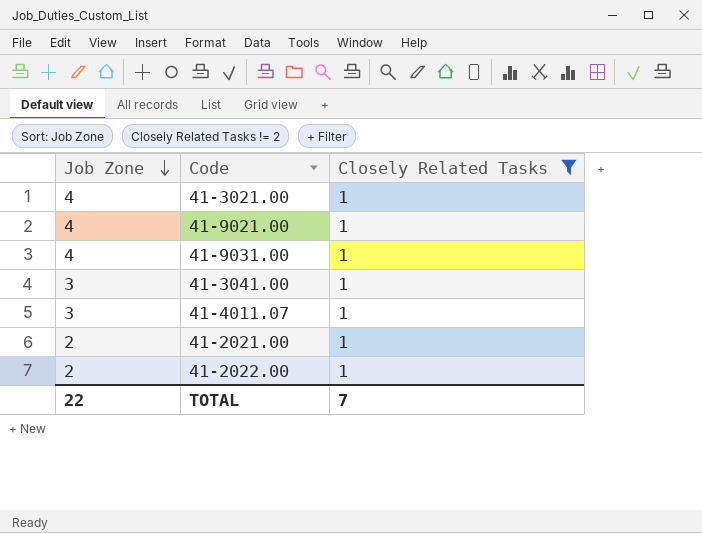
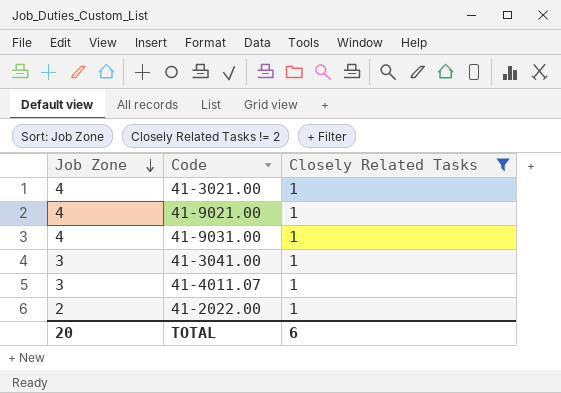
row 41-2021.00: 2 | 1 -> none
TOTAL | Job Zone: 22 -> 20
TOTAL | Closely Related Tasks: 7 -> 6

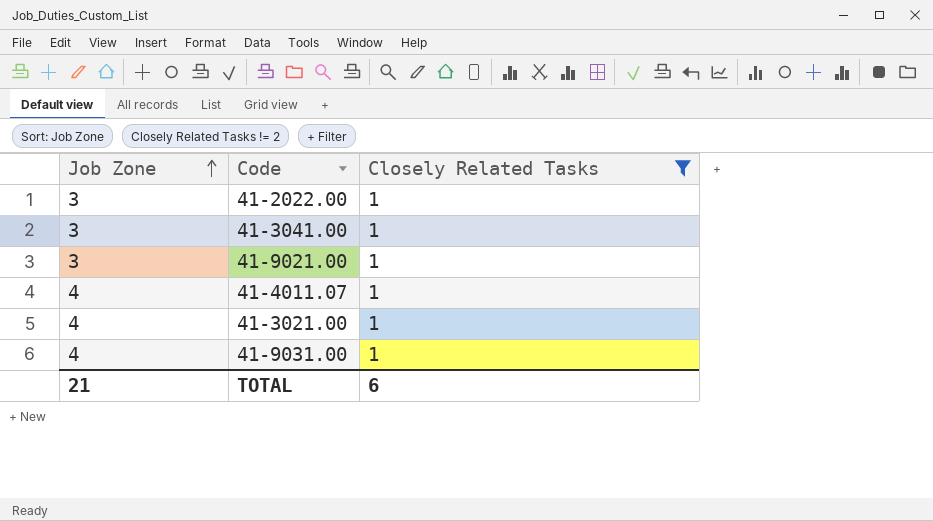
row order: Job Zone descending -> Job Zone ascending
41-2022.00 | Job Zone: 2 -> 3
41-9021.00 | Job Zone: 4 -> 3
41-4011.07 | Job Zone: 3 -> 4
TOTAL | Job Zone: 20 -> 21

